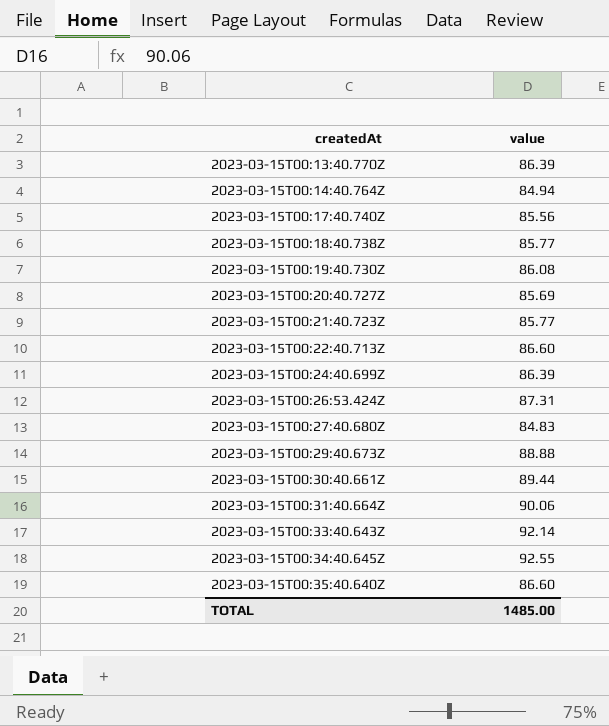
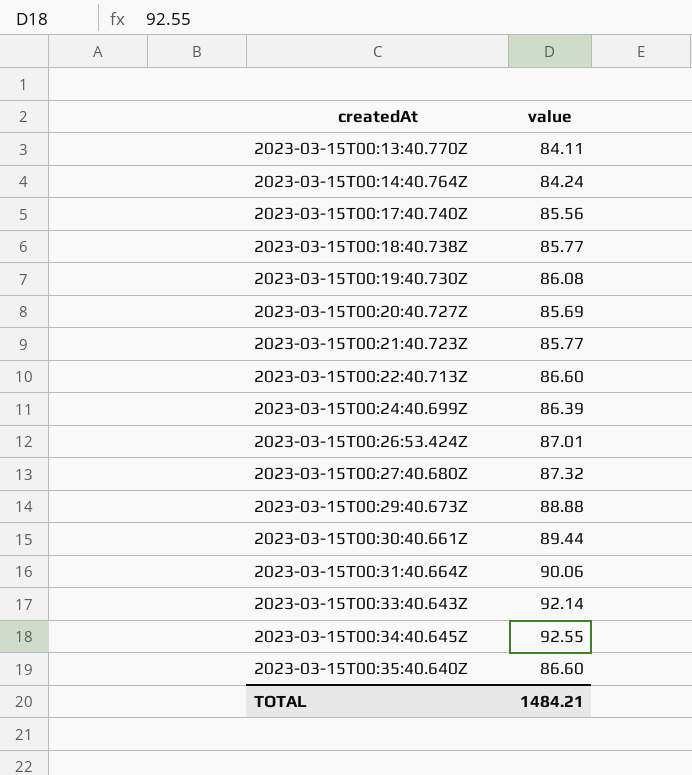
2023-03-15T00:13:40.770Z | value: 86.39 -> 84.11
2023-03-15T00:14:40.764Z | value: 84.94 -> 84.24
2023-03-15T00:26:53.424Z | value: 87.31 -> 87.01
2023-03-15T00:27:40.680Z | value: 84.83 -> 87.32
TOTAL | value: 1485.00 -> 1484.21

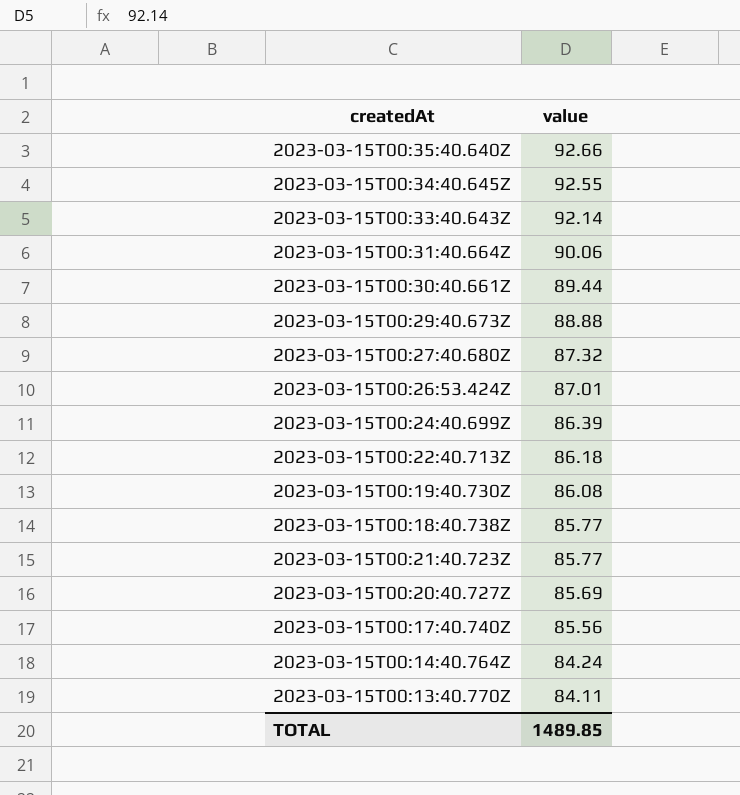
row order: createdAt ascending -> value descending
2023-03-15T00:35:40.640Z | value: 86.60 -> 92.66
2023-03-15T00:22:40.713Z | value: 86.60 -> 86.18
TOTAL | value: 1484.21 -> 1489.85

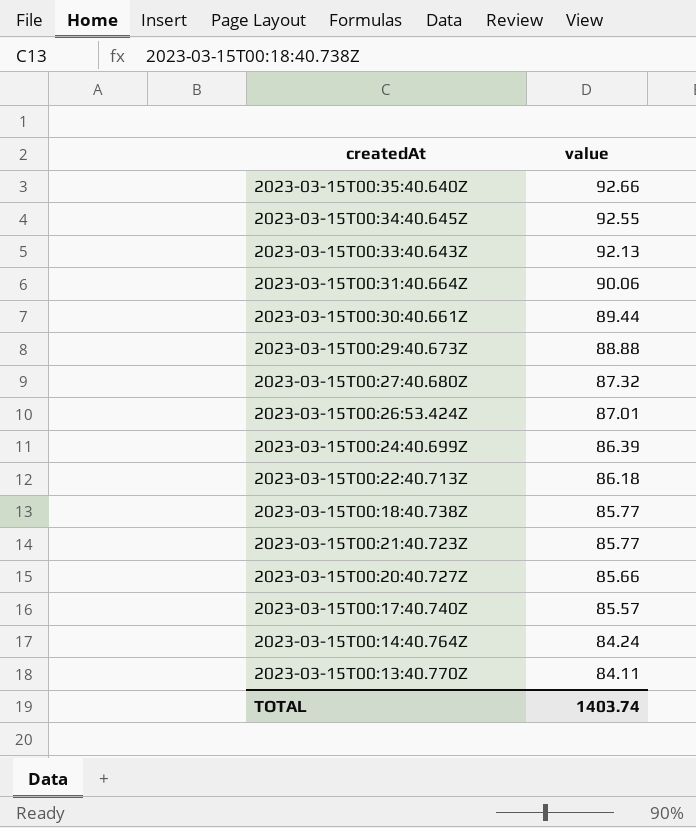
row 2023-03-15T00:19:40.730Z: 86.08 -> none
2023-03-15T00:33:40.643Z | value: 92.14 -> 92.13
2023-03-15T00:20:40.727Z | value: 85.69 -> 85.66
2023-03-15T00:17:40.740Z | value: 85.56 -> 85.57
TOTAL | value: 1489.85 -> 1403.74

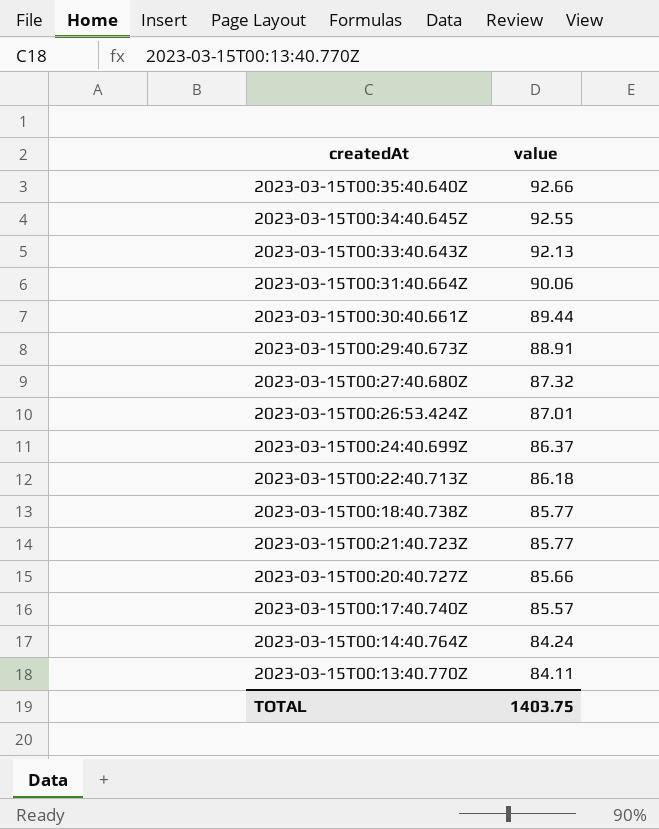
2023-03-15T00:29:40.673Z | value: 88.88 -> 88.91
2023-03-15T00:24:40.699Z | value: 86.39 -> 86.37
TOTAL | value: 1403.74 -> 1403.75

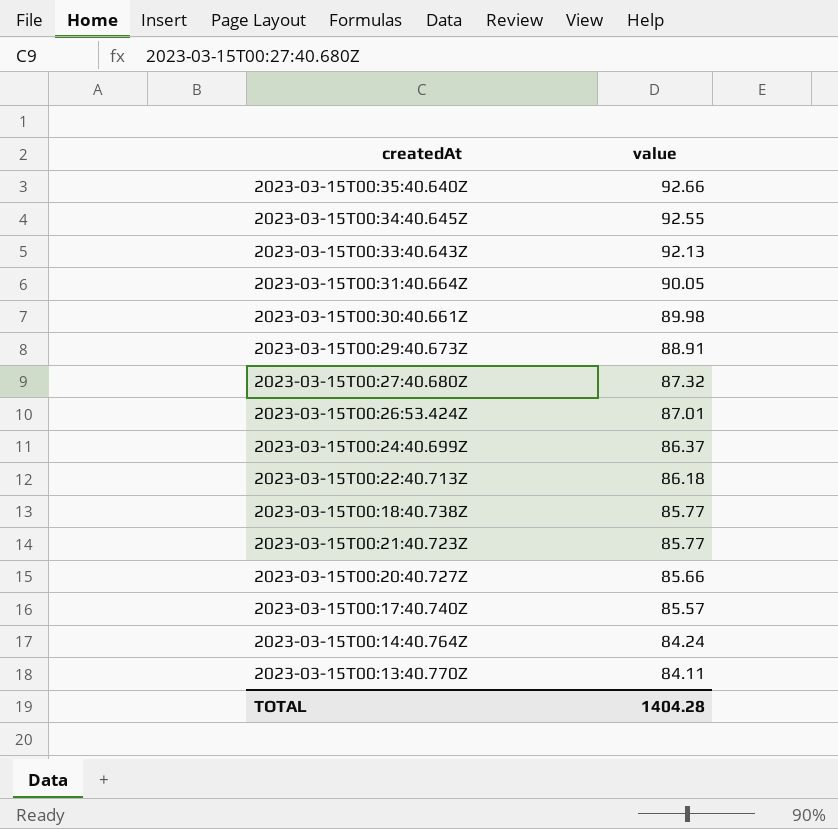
2023-03-15T00:31:40.664Z | value: 90.06 -> 90.05
2023-03-15T00:30:40.661Z | value: 89.44 -> 89.98
TOTAL | value: 1403.75 -> 1404.28

